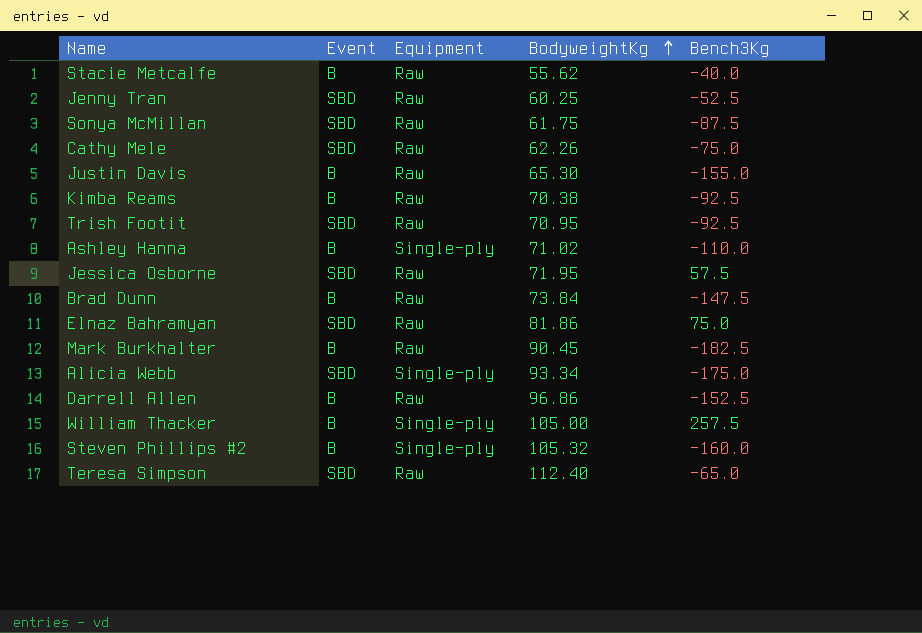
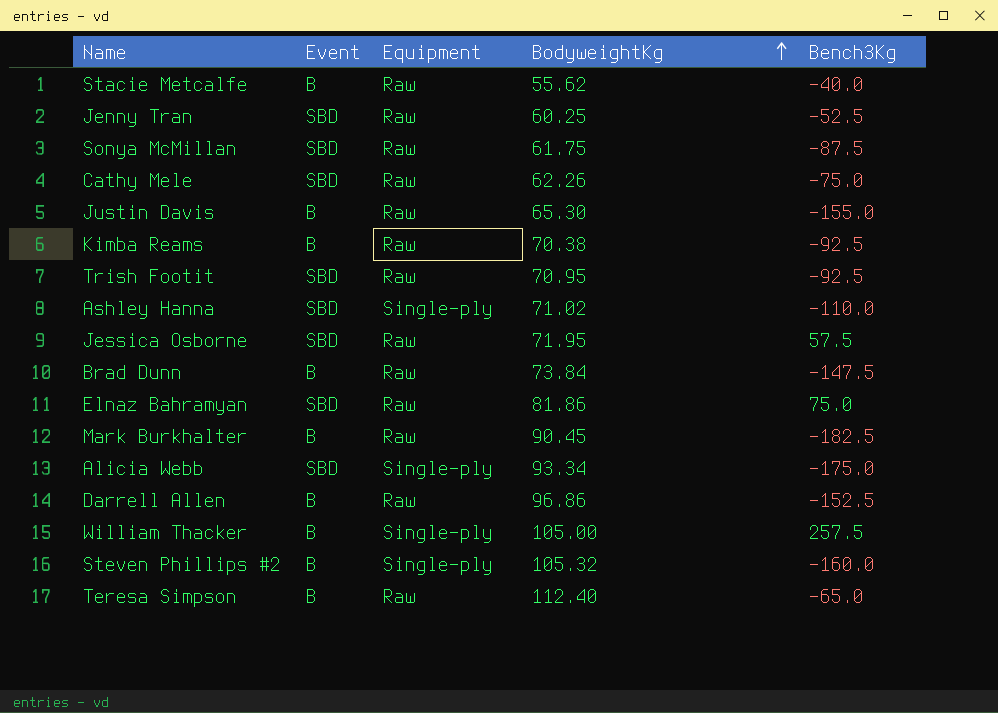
Ashley Hanna | Event: B -> SBD
Teresa Simpson | Event: SBD -> B

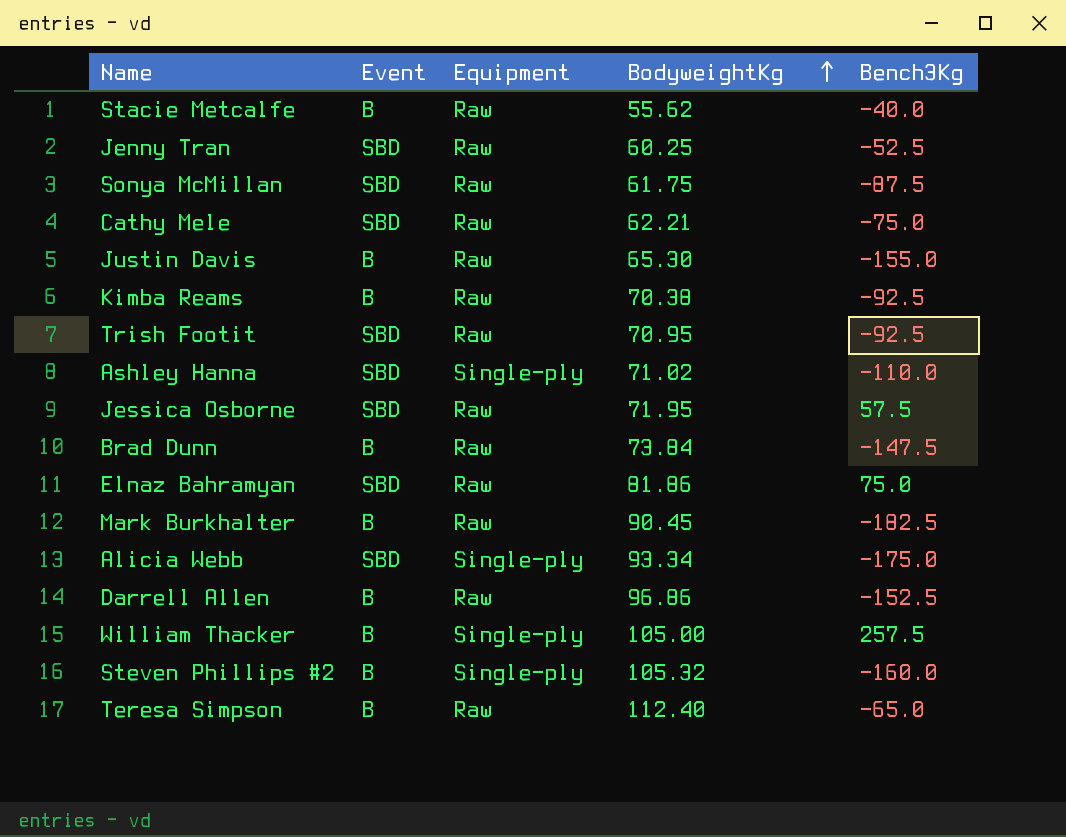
Cathy Mele | BodyweightKg: 62.26 -> 62.21

